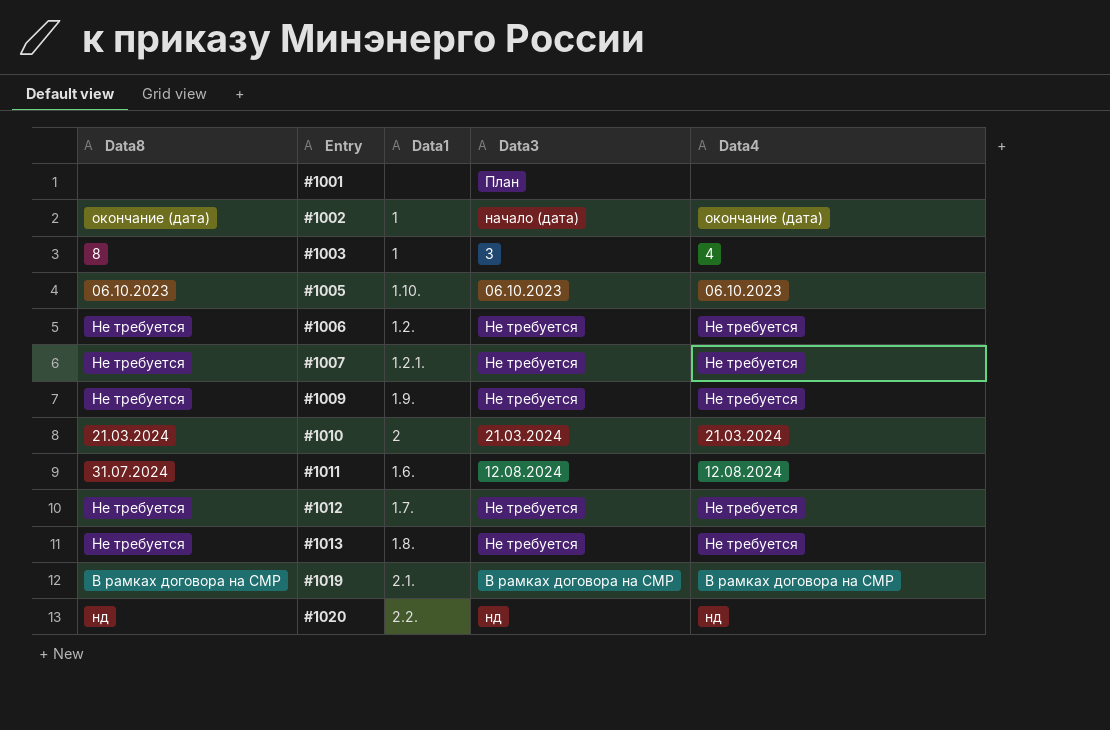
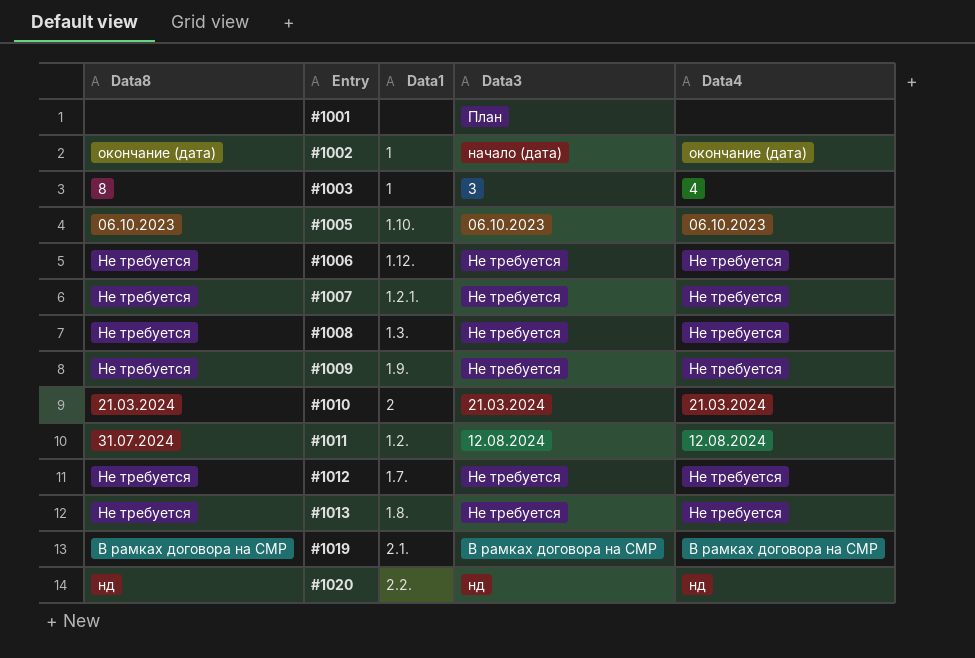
#1006 | Data1: 1.2. -> 1.12.
row #1008: none -> Не требуется | 1.3. | Не требуется | Не требуется
#1011 | Data1: 1.6. -> 1.2.

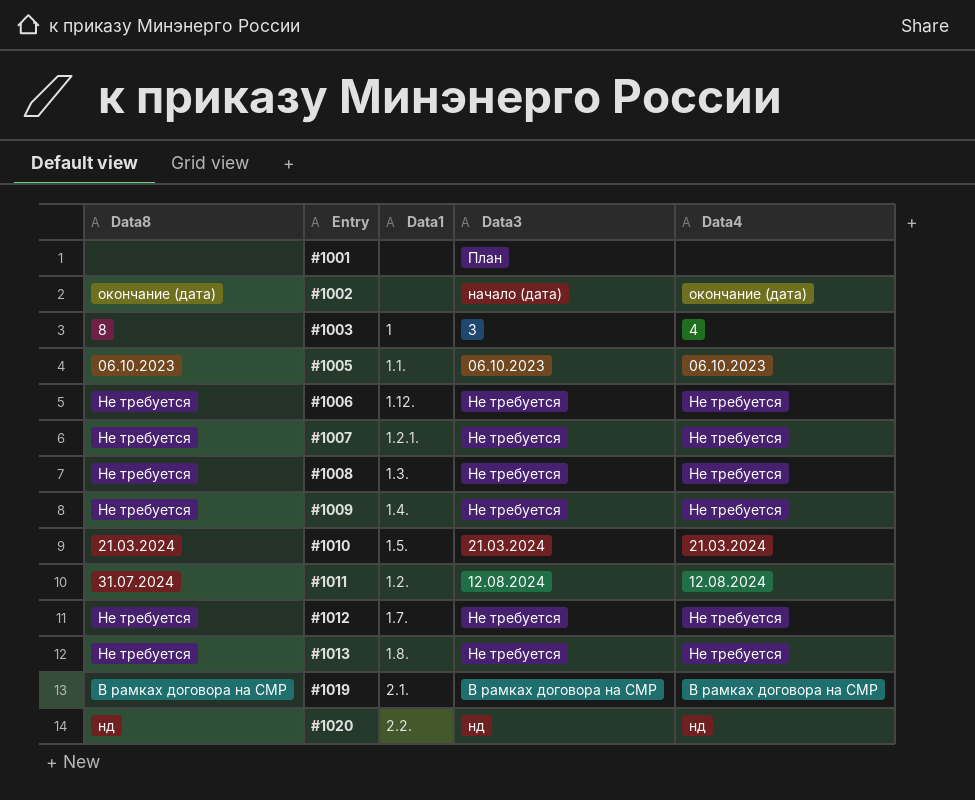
#1002 | Data1: 1 -> none
#1005 | Data1: 1.10. -> 1.1.
#1009 | Data1: 1.9. -> 1.4.
#1010 | Data1: 2 -> 1.5.

